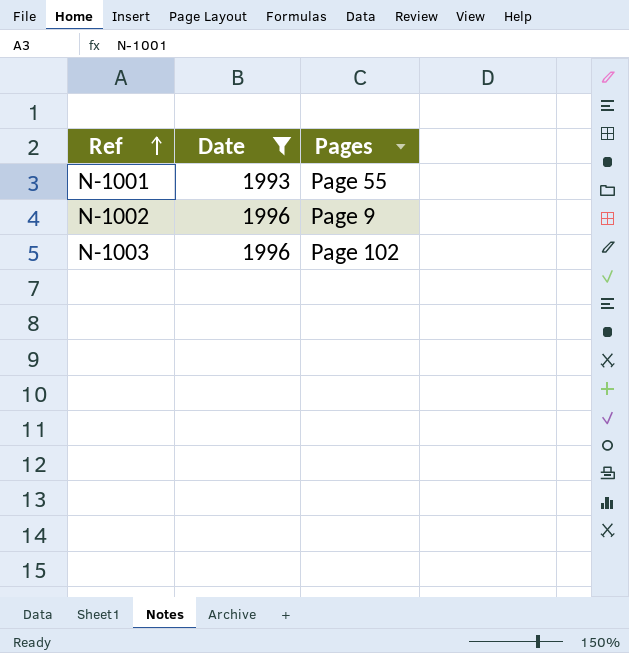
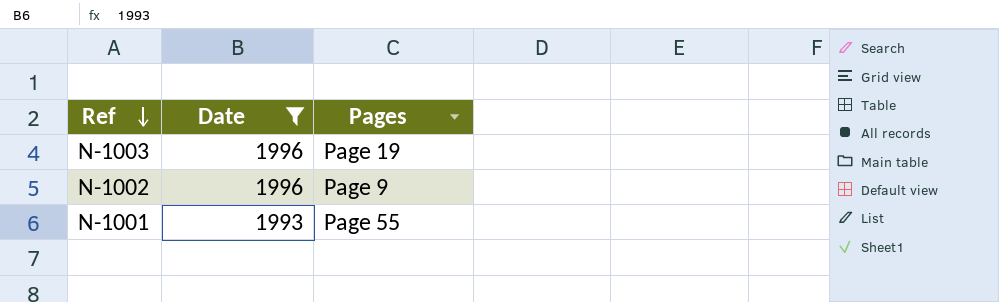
row order: Ref ascending -> Ref descending
N-1003 | Pages: Page 102 -> Page 19

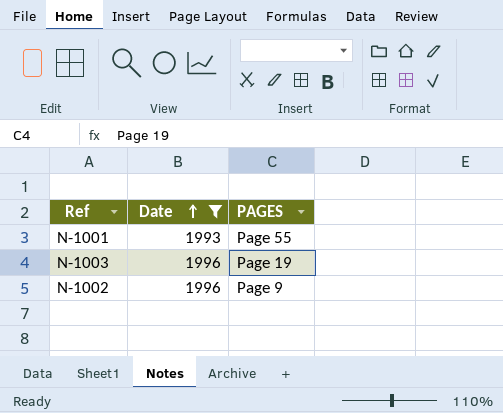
row order: Ref descending -> Date ascending
column name: Pages -> PAGES

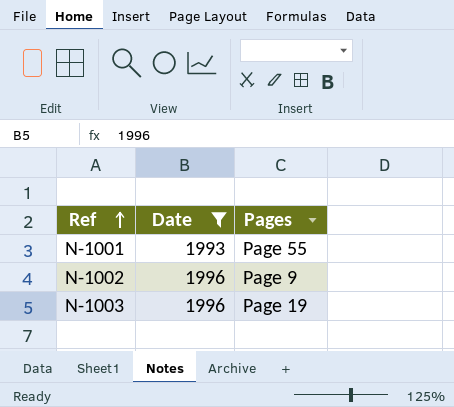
row order: Date ascending -> Ref ascending
column name: PAGES -> Pages

